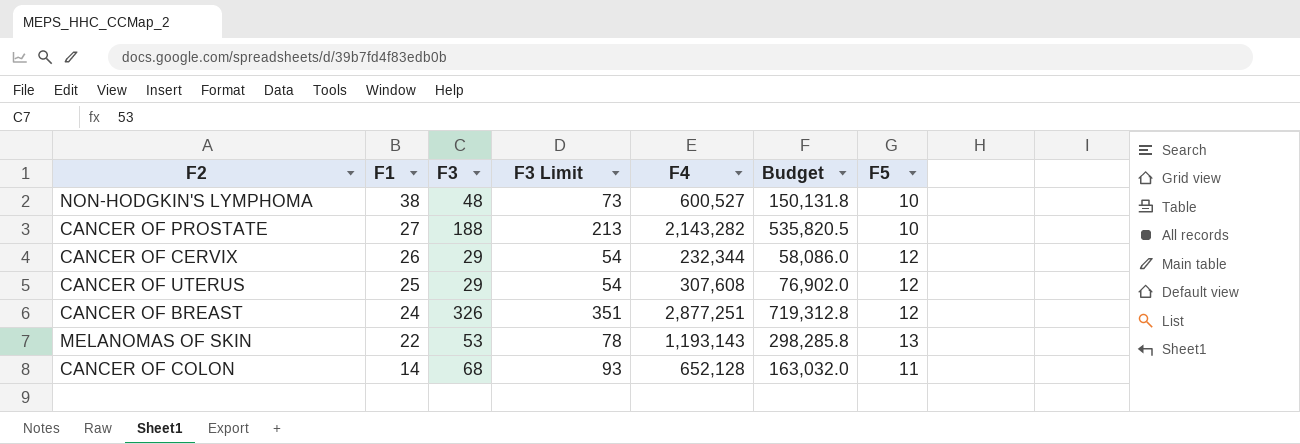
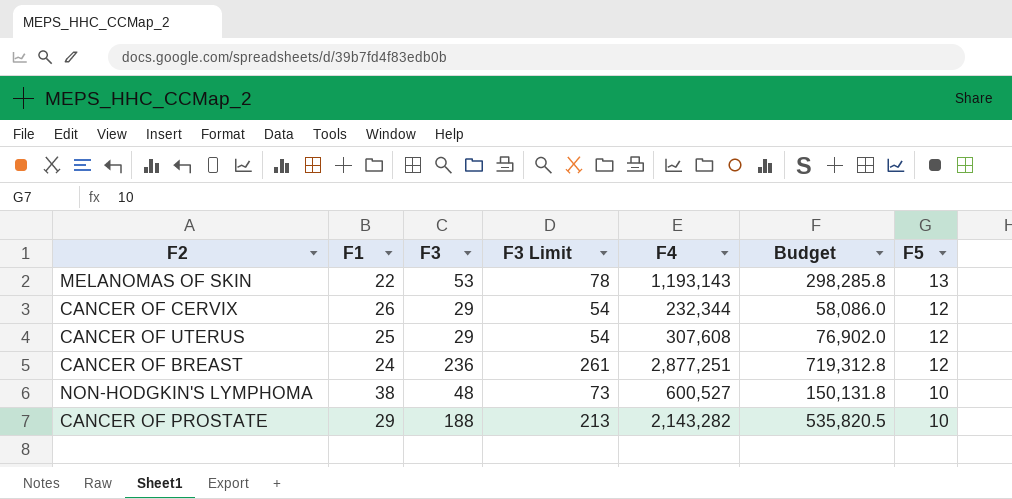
row order: F1 descending -> F5 descending
row CANCER OF COLON: 14 | 68 | 93 | 652,128 | 163,032.0 | 11 -> none
CANCER OF BREAST | F3: 326 -> 236
CANCER OF BREAST | F3 Limit: 351 -> 261
CANCER OF PROSTATE | F1: 27 -> 29

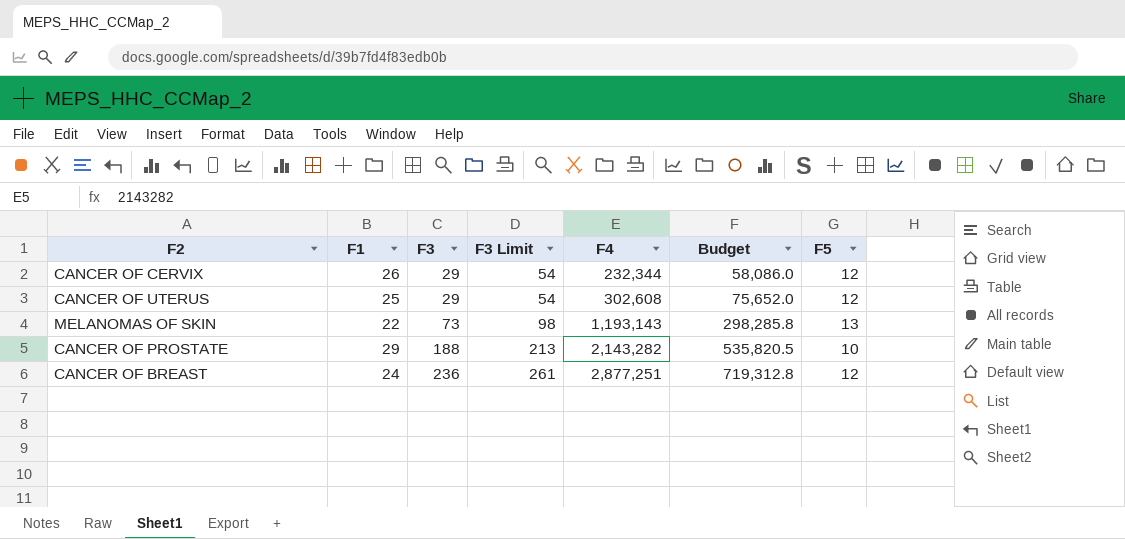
row order: F5 descending -> F3 ascending
row NON-HODGKIN'S LYMPHOMA: 38 | 48 | 73 | 600,527 | 150,131.8 | 10 -> none
CANCER OF UTERUS | F4: 307,608 -> 302,608
CANCER OF UTERUS | Budget: 76,902.0 -> 75,652.0
MELANOMAS OF SKIN | F3: 53 -> 73
MELANOMAS OF SKIN | F3 Limit: 78 -> 98

